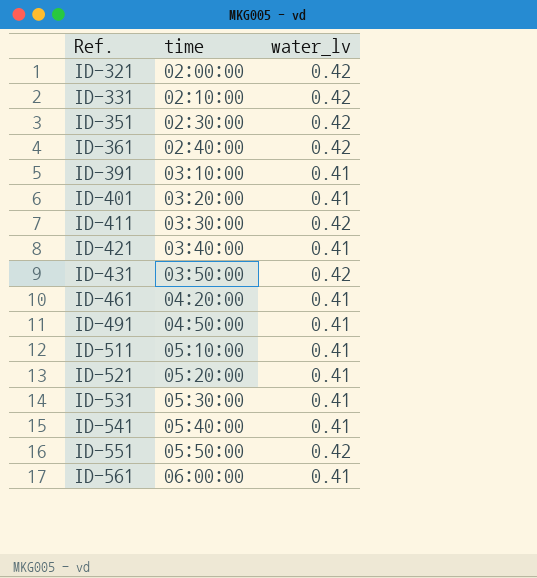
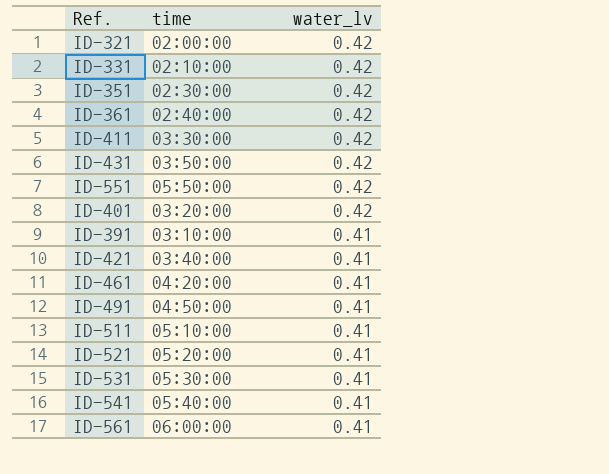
row order: Ref. ascending -> water_lv descending
ID-401 | water_lv: 0.41 -> 0.42

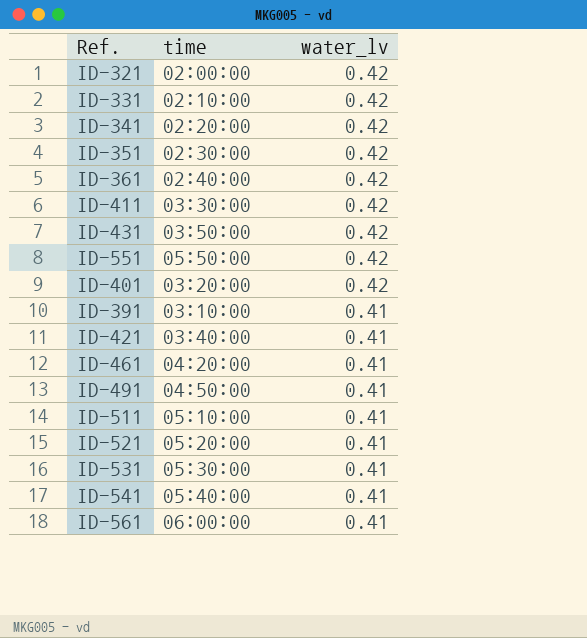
row ID-341: none -> 02:20:00 | 0.42

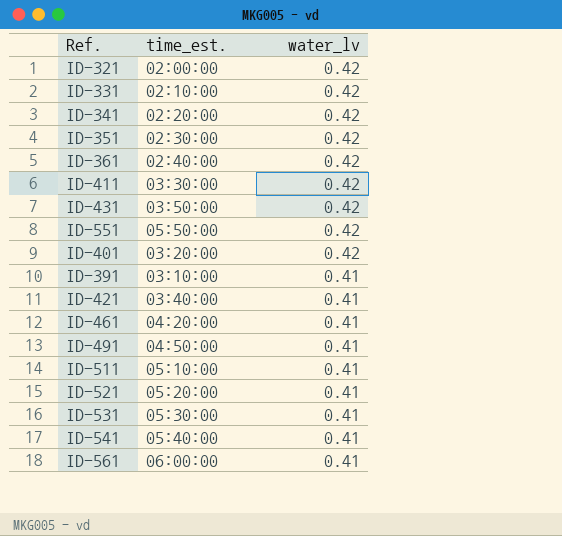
column name: time -> time_est.

